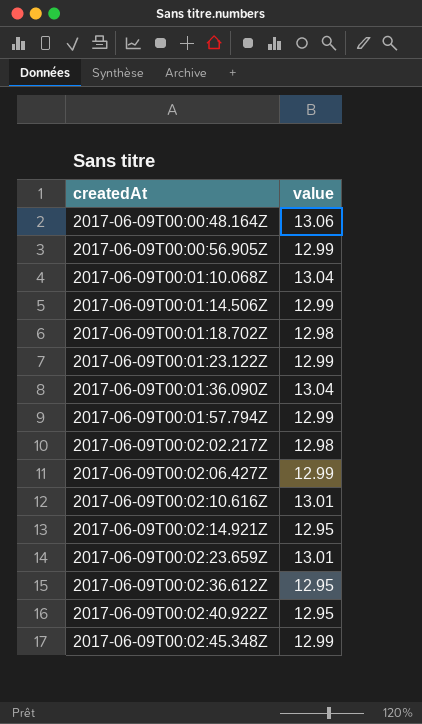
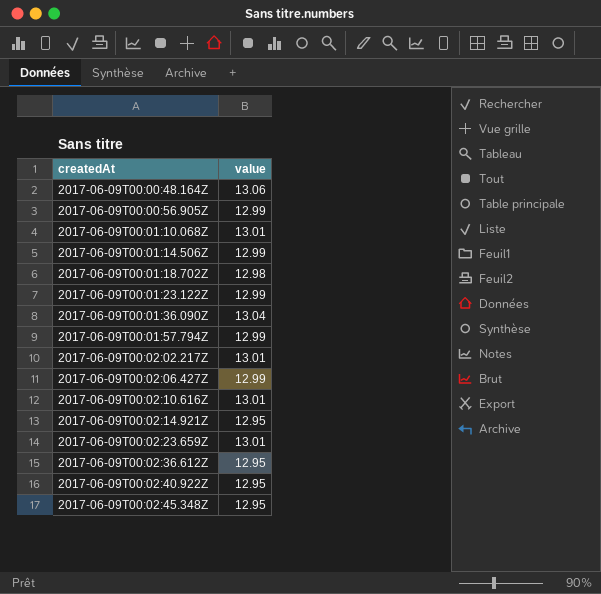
2017-06-09T00:01:10.068Z | value: 13.04 -> 13.01
2017-06-09T00:02:02.217Z | value: 12.98 -> 13.01
2017-06-09T00:02:45.348Z | value: 12.99 -> 12.95

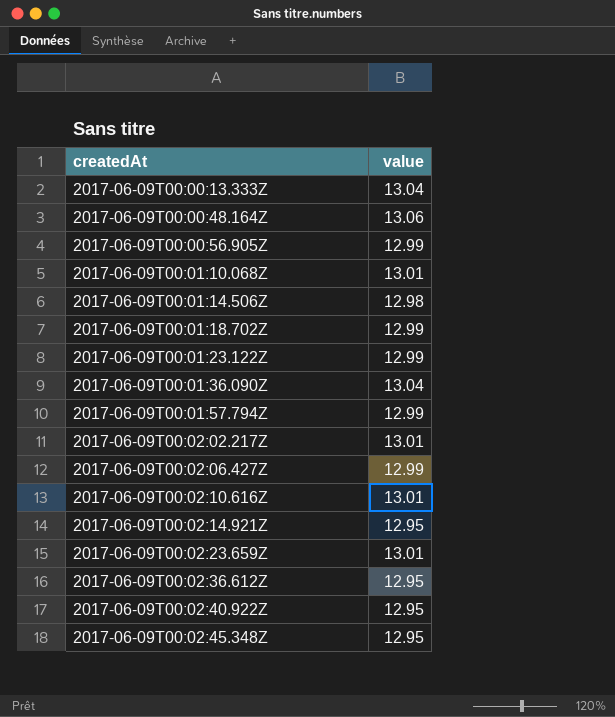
row 2017-06-09T00:00:13.333Z: none -> 13.04
2017-06-09T00:01:14.506Z | value: 12.99 -> 12.98
2017-06-09T00:01:18.702Z | value: 12.98 -> 12.99

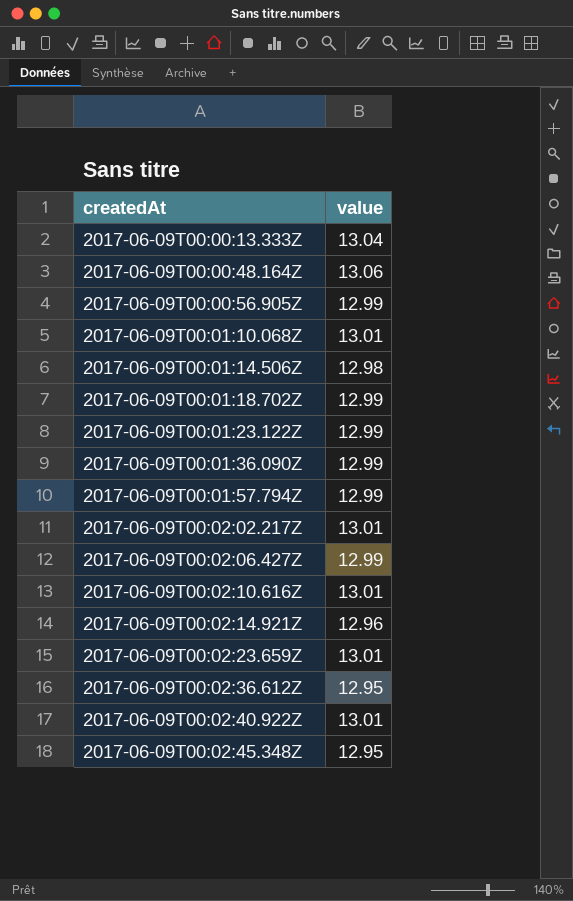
2017-06-09T00:01:36.090Z | value: 13.04 -> 12.99
2017-06-09T00:02:14.921Z | value: 12.95 -> 12.96
2017-06-09T00:02:40.922Z | value: 12.95 -> 13.01

